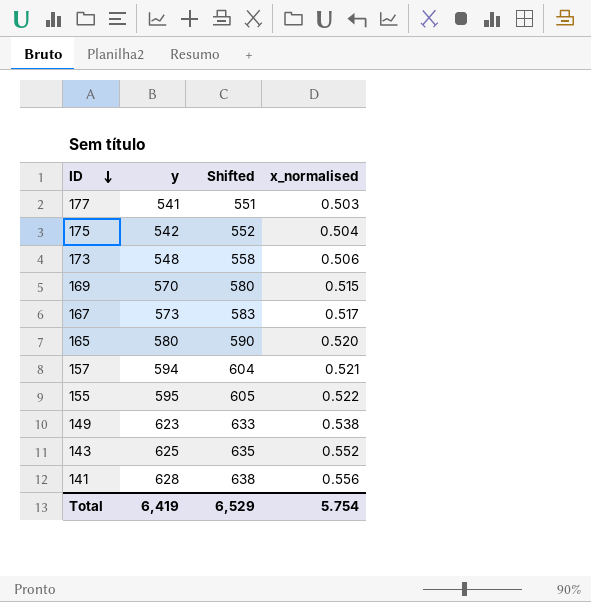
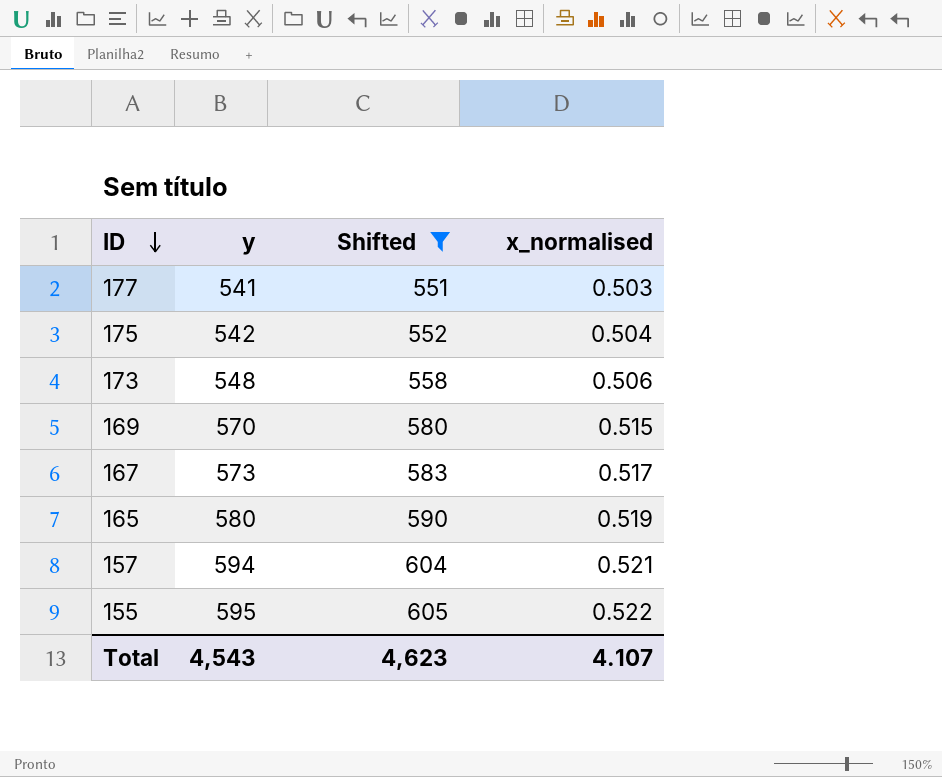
filter: none -> Shifted <= 605
165 | x_normalised: 0.520 -> 0.519
Total | y: 6,419 -> 4,543
Total | Shifted: 6,529 -> 4,623
Total | x_normalised: 5.754 -> 4.107

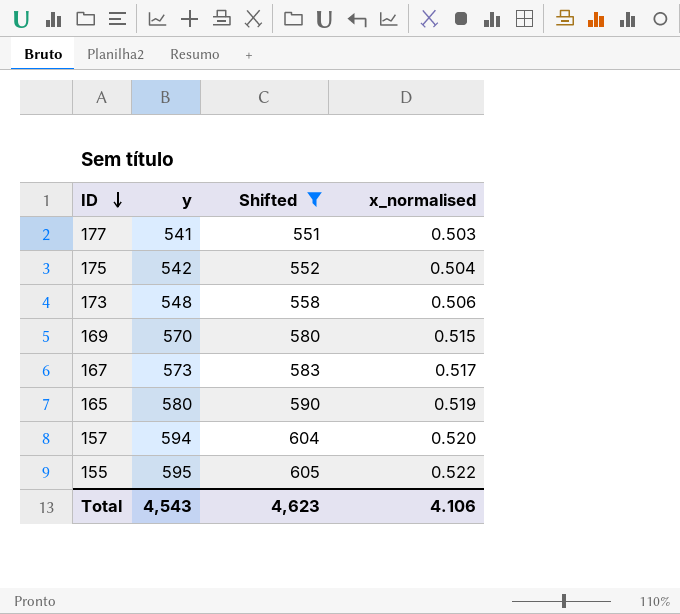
157 | x_normalised: 0.521 -> 0.520
Total | x_normalised: 4.107 -> 4.106

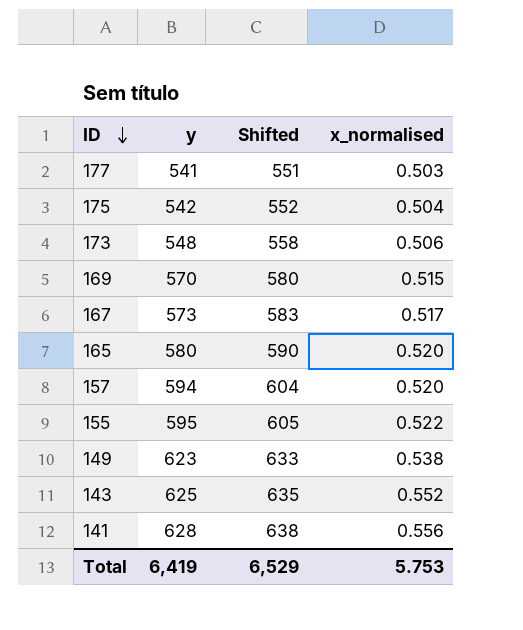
filter: Shifted <= 605 -> none
165 | x_normalised: 0.519 -> 0.520
Total | y: 4,543 -> 6,419
Total | Shifted: 4,623 -> 6,529
Total | x_normalised: 4.106 -> 5.753

